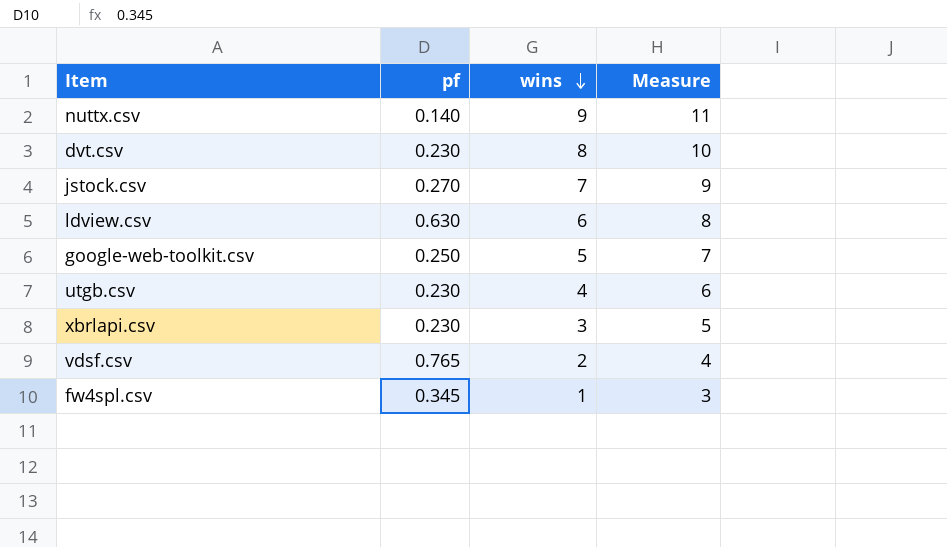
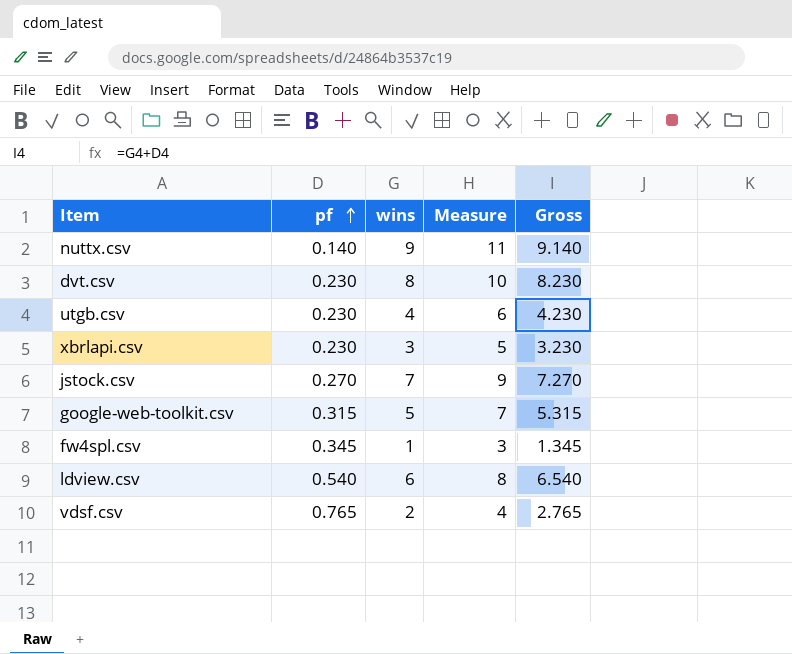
row order: wins descending -> pf ascending
column Gross | formula: none -> [pf] + [wins]
google-web-toolkit.csv | pf: 0.250 -> 0.315
ldview.csv | pf: 0.630 -> 0.540

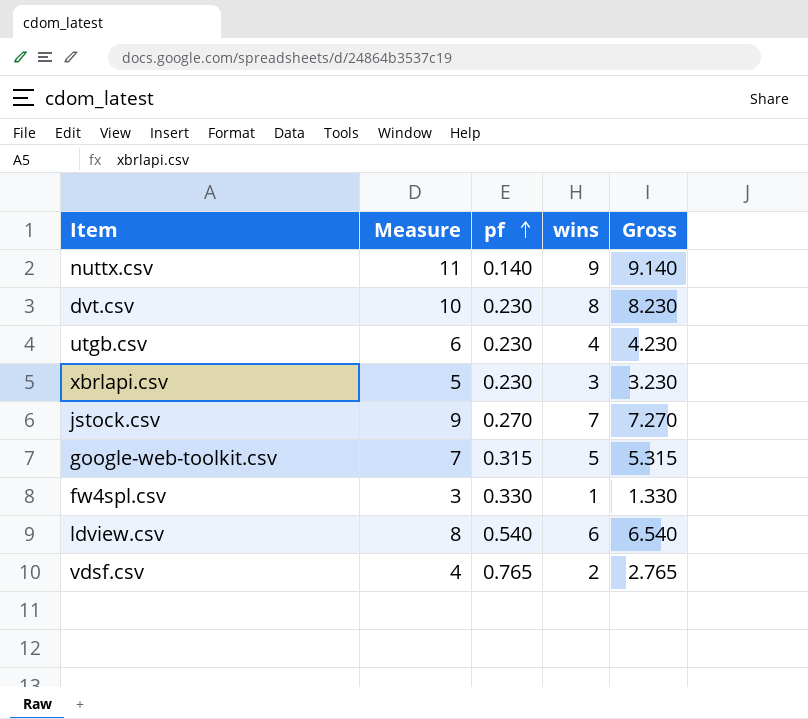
column Measure | position: 4 -> 2
fw4spl.csv | pf: 0.345 -> 0.330
fw4spl.csv | Gross: 1.345 -> 1.330

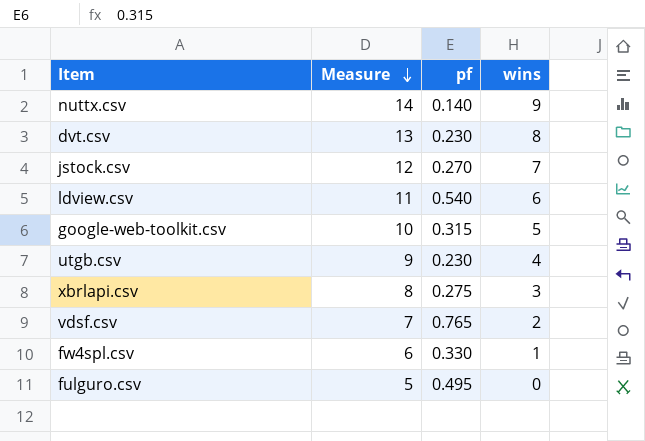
row order: pf ascending -> Measure descending
column Gross | formula: [pf] + [wins] -> none
column Measure | formula: [wins] + 2 -> [wins] + 5
xbrlapi.csv | pf: 0.230 -> 0.275
row fulguro.csv: none -> 5 | 0.495 | 0

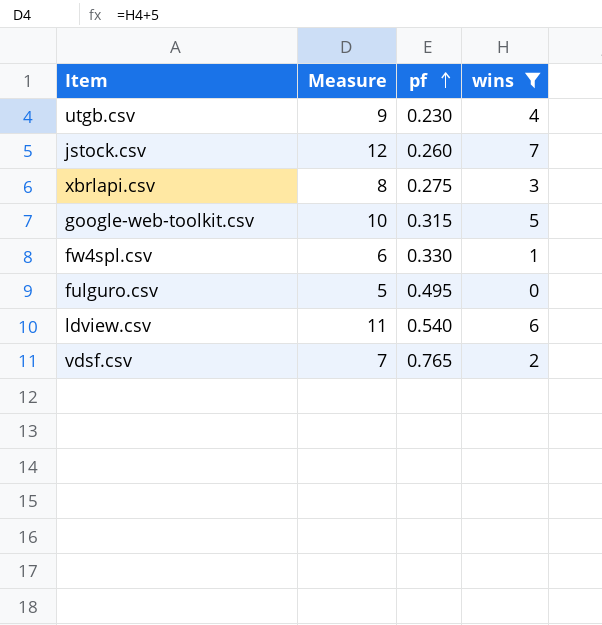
filter: none -> wins <= 7
row order: Measure descending -> pf ascending
jstock.csv | pf: 0.270 -> 0.260

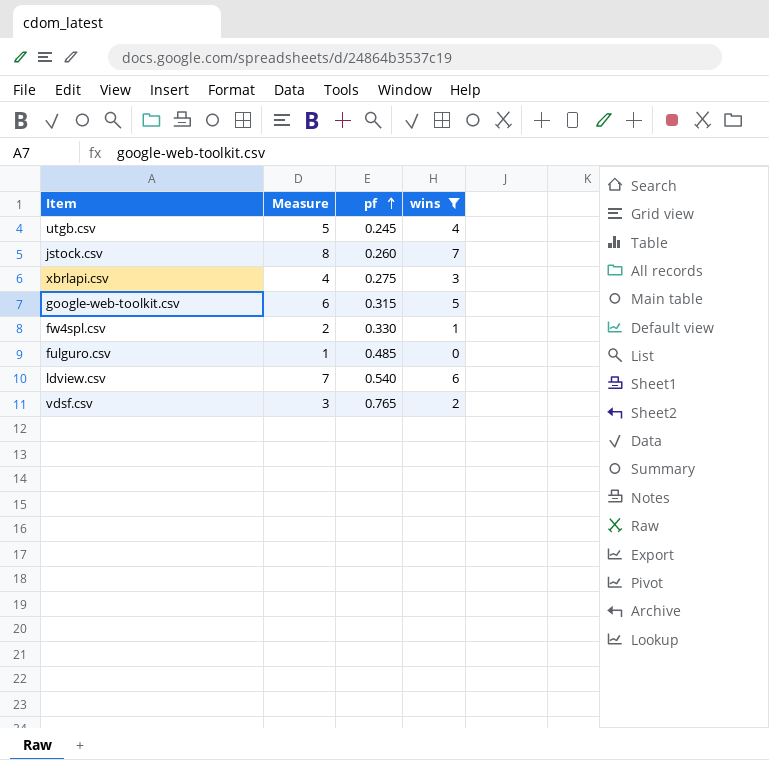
column Measure | formula: [wins] + 5 -> [wins] + 1
utgb.csv | pf: 0.230 -> 0.245
fulguro.csv | pf: 0.495 -> 0.485

